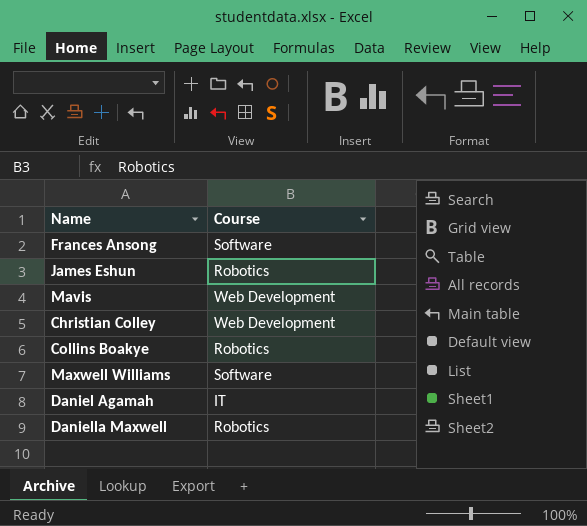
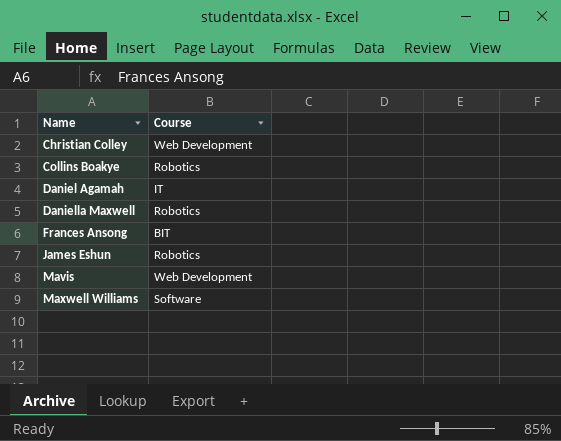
row order: none -> Name ascending
Frances Ansong | Course: Software -> BIT

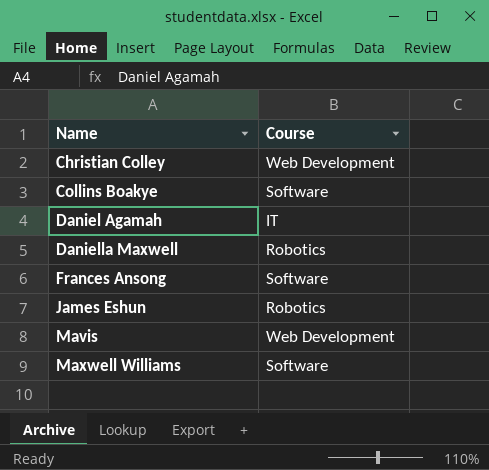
Collins Boakye | Course: Robotics -> Software
Frances Ansong | Course: BIT -> Software

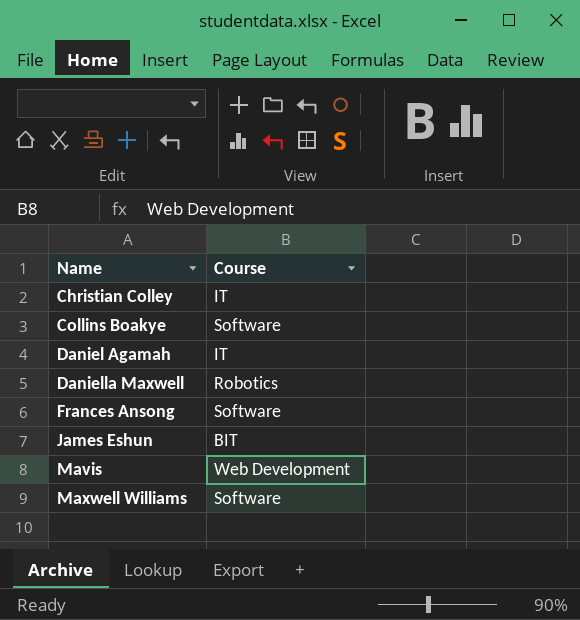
Christian Colley | Course: Web Development -> IT
James Eshun | Course: Robotics -> BIT

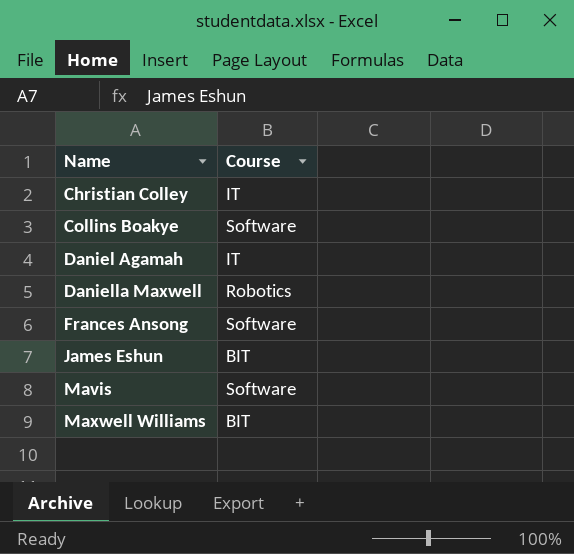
Mavis | Course: Web Development -> Software
Maxwell Williams | Course: Software -> BIT

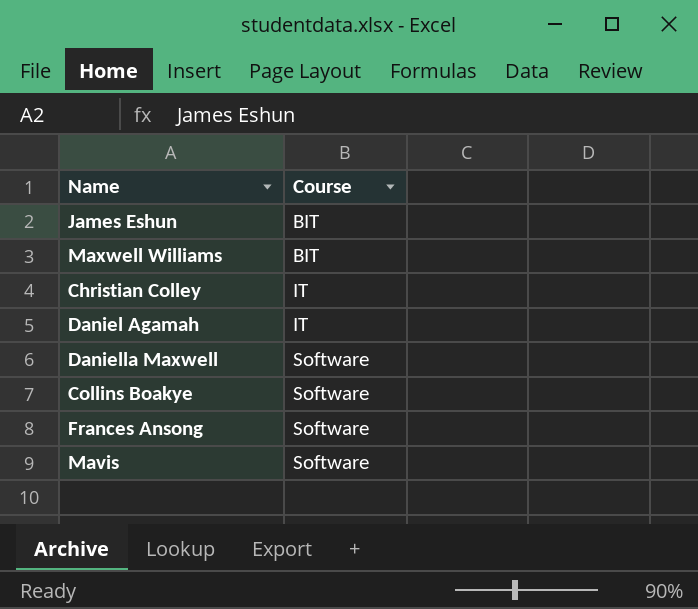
row order: Name ascending -> Course ascending
Daniella Maxwell | Course: Robotics -> Software

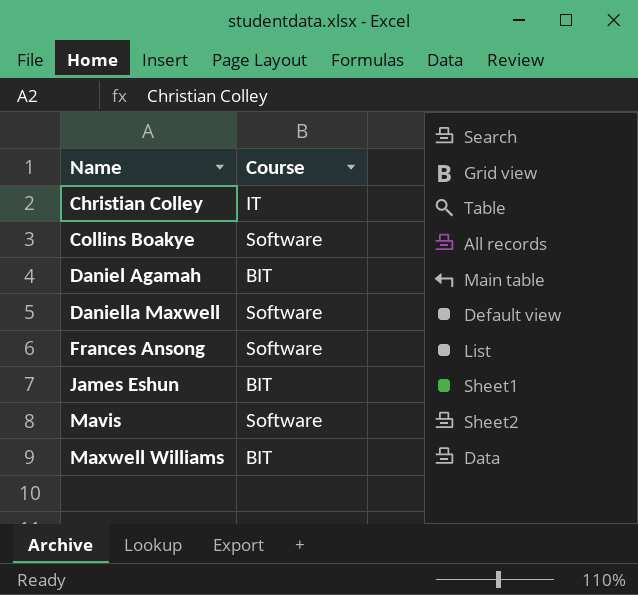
row order: Course ascending -> Name ascending
Daniel Agamah | Course: IT -> BIT

